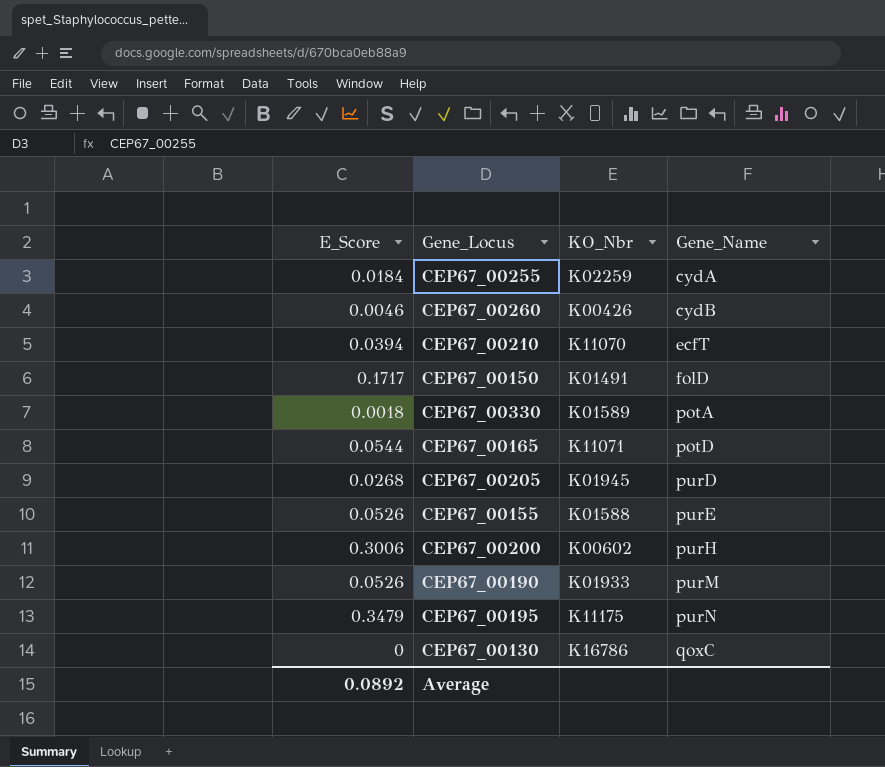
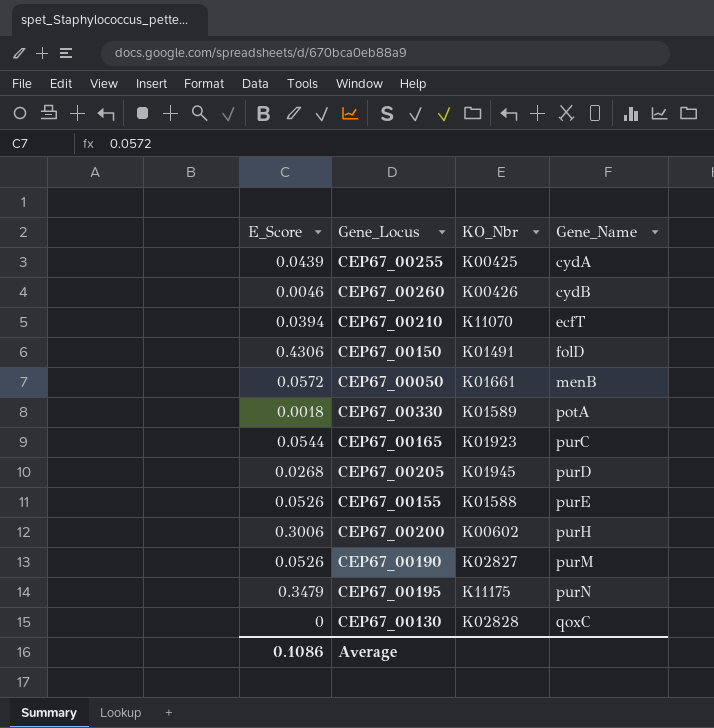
CEP67_00255 | E_Score: 0.0184 -> 0.0439
CEP67_00255 | KO_Nbr: K02259 -> K00425
CEP67_00150 | E_Score: 0.1717 -> 0.4306
row CEP67_00050: none -> 0.0572 | K01661 | menB
CEP67_00165 | KO_Nbr: K11071 -> K01923
CEP67_00165 | Gene_Name: potD -> purC
CEP67_00190 | KO_Nbr: K01933 -> K02827
CEP67_00130 | KO_Nbr: K16786 -> K02828
Average | E_Score: 0.0892 -> 0.1086

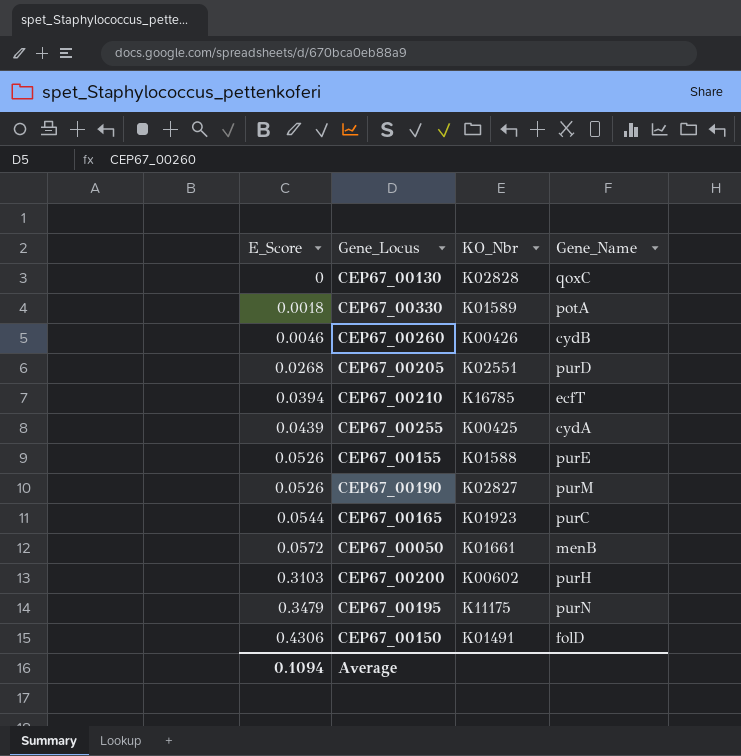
row order: Gene_Name ascending -> E_Score ascending
CEP67_00205 | KO_Nbr: K01945 -> K02551
CEP67_00210 | KO_Nbr: K11070 -> K16785
CEP67_00200 | E_Score: 0.3006 -> 0.3103
Average | E_Score: 0.1086 -> 0.1094

